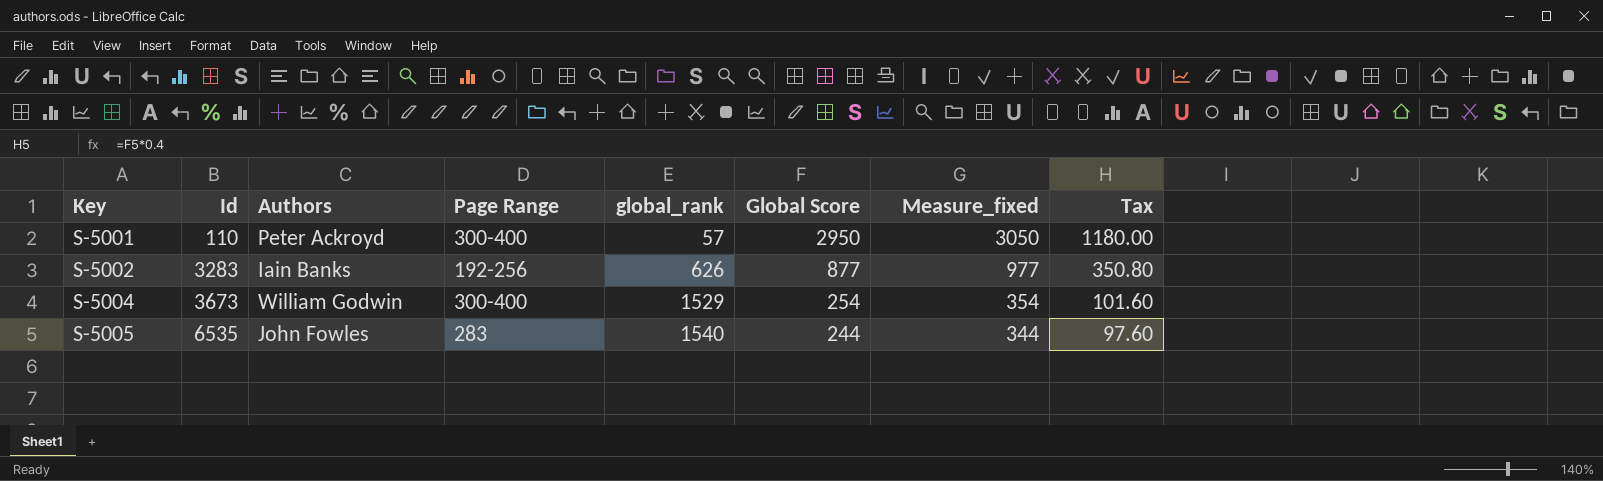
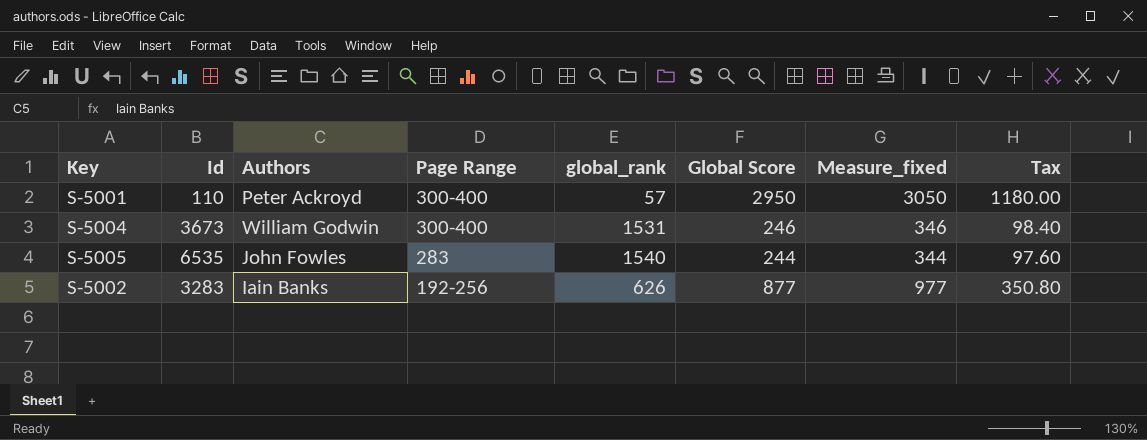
row order: Key ascending -> Page Range descending
S-5004 | global_rank: 1529 -> 1531
S-5004 | Global Score: 254 -> 246
S-5004 | Measure_fixed: 354 -> 346
S-5004 | Tax: 101.60 -> 98.40

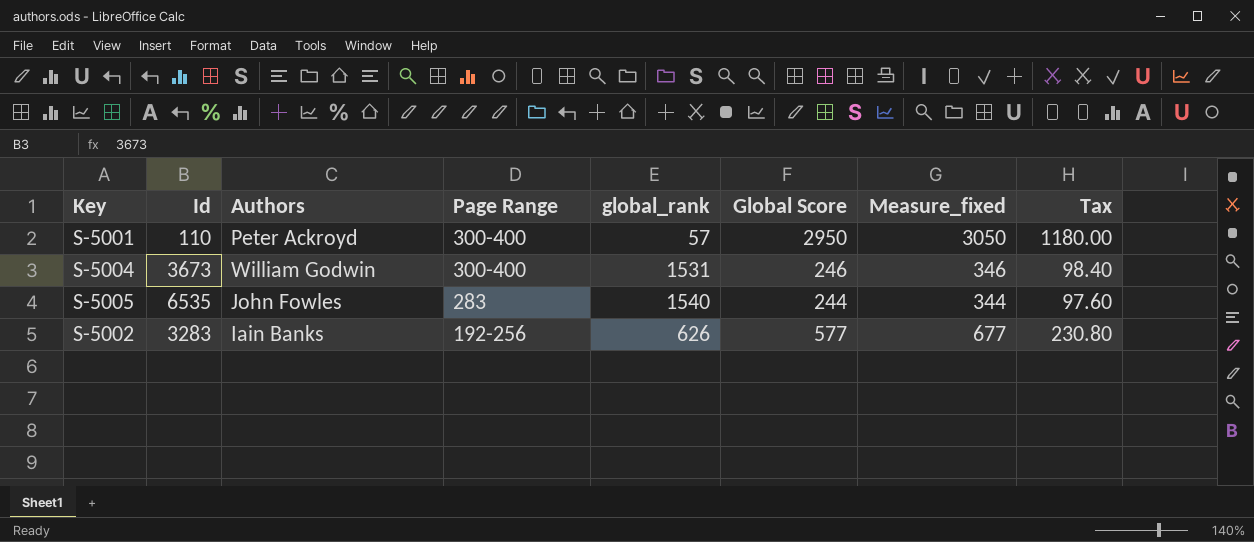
S-5002 | Global Score: 877 -> 577
S-5002 | Measure_fixed: 977 -> 677
S-5002 | Tax: 350.80 -> 230.80

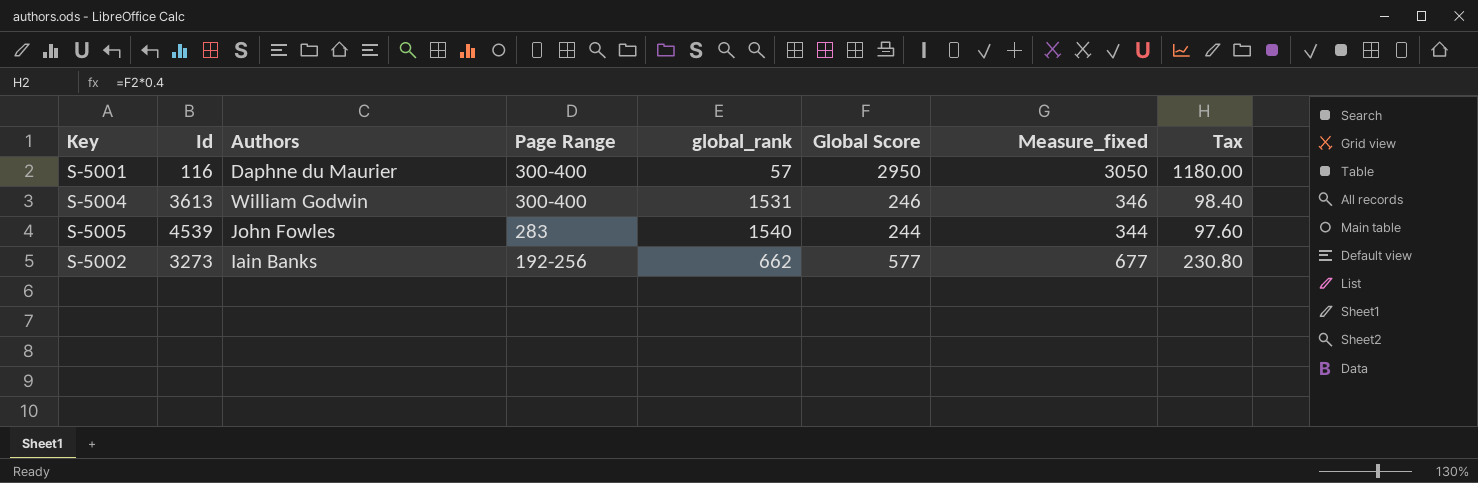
S-5001 | Id: 110 -> 116
S-5001 | Authors: Peter Ackroyd -> Daphne du Maurier
S-5004 | Id: 3673 -> 3613
S-5005 | Id: 6535 -> 4539
S-5002 | Id: 3283 -> 3273
S-5002 | global_rank: 626 -> 662

